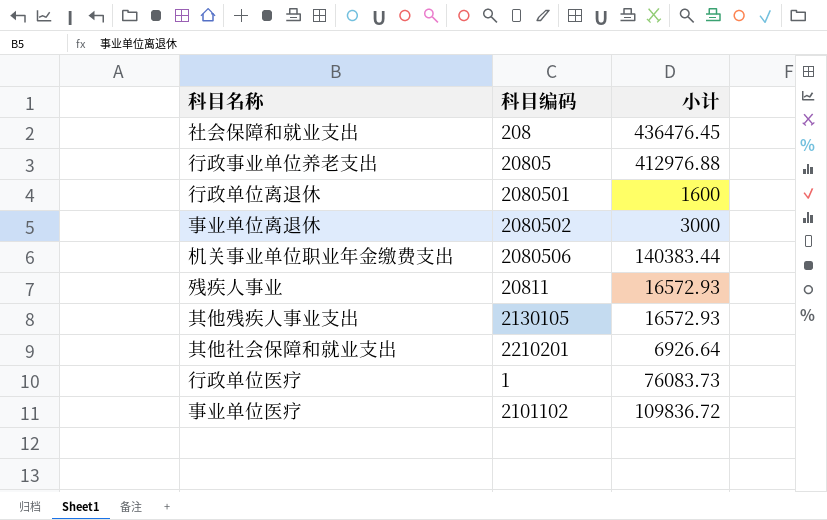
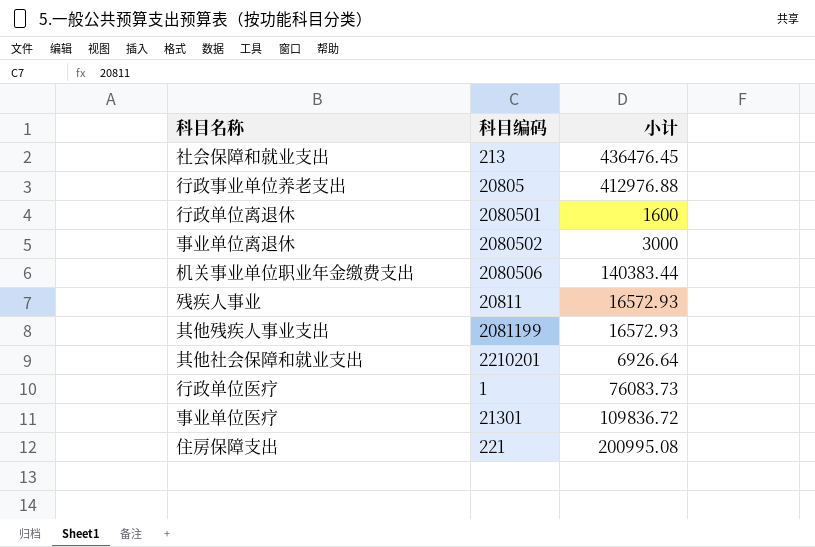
社会保障和就业支出 | 科目编码: 208 -> 213
其他残疾人事业支出 | 科目编码: 2130105 -> 2081199
事业单位医疗 | 科目编码: 2101102 -> 21301
row 住房保障支出: none -> 221 | 200995.08

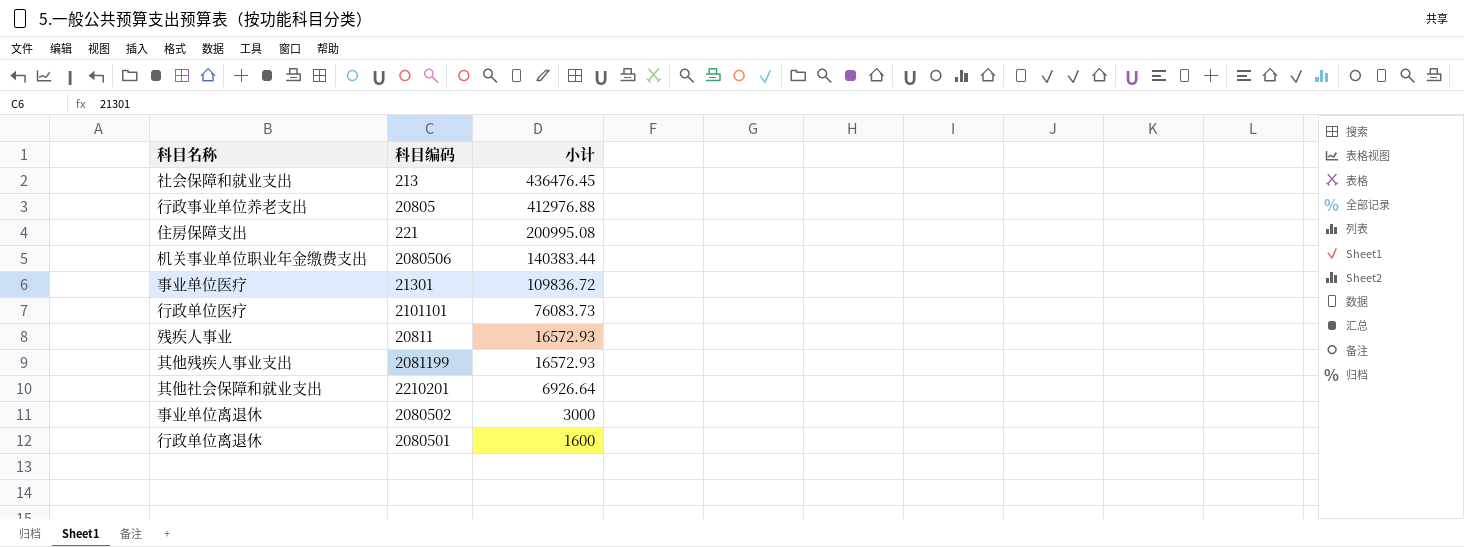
row order: none -> 小计 descending
行政单位医疗 | 科目编码: 1 -> 2101101

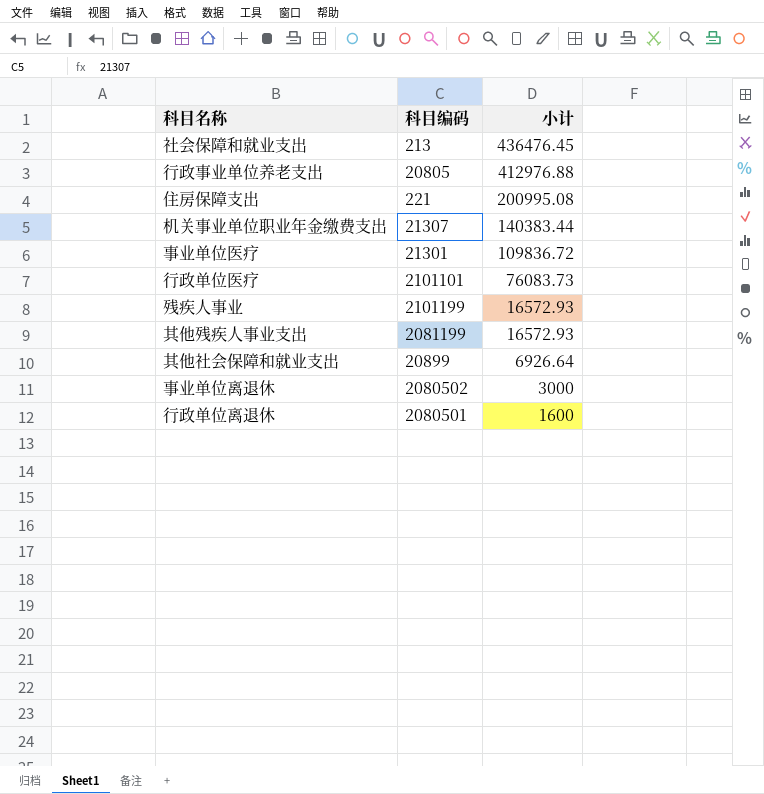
机关事业单位职业年金缴费支出 | 科目编码: 2080506 -> 21307
残疾人事业 | 科目编码: 20811 -> 2101199
其他社会保障和就业支出 | 科目编码: 2210201 -> 20899

